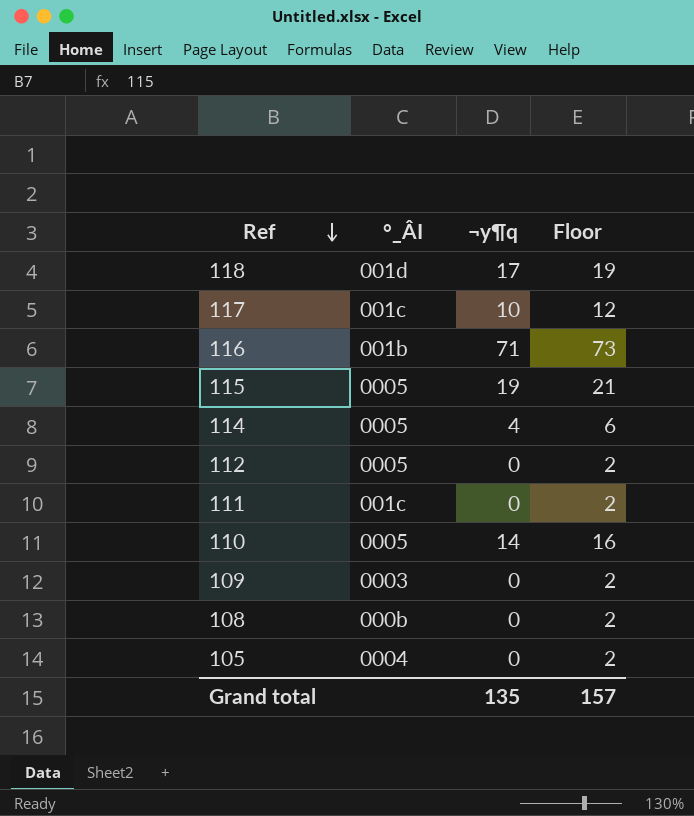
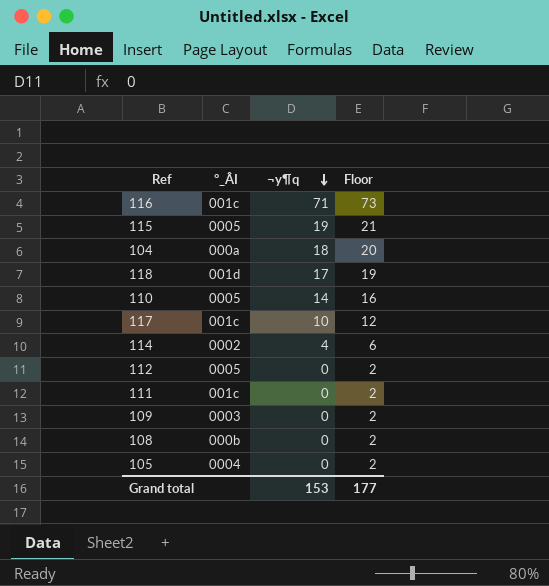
row order: Ref descending -> ¬y¶q descending
116 | °_ÂI: 001b -> 001c
row 104: none -> 000a | 18 | 20
114 | °_ÂI: 0005 -> 0002
Grand total | ¬y¶q: 135 -> 153
Grand total | Floor: 157 -> 177

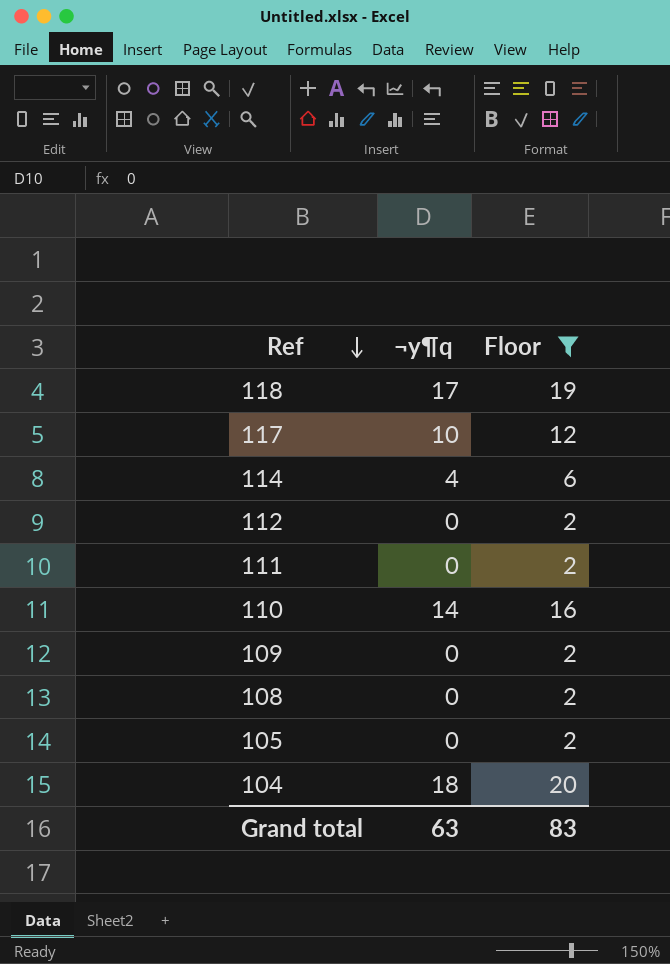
filter: none -> Floor <= 20
row order: ¬y¶q descending -> Ref descending
column °_ÂI | position: 2 -> none
Grand total | ¬y¶q: 153 -> 63
Grand total | Floor: 177 -> 83

